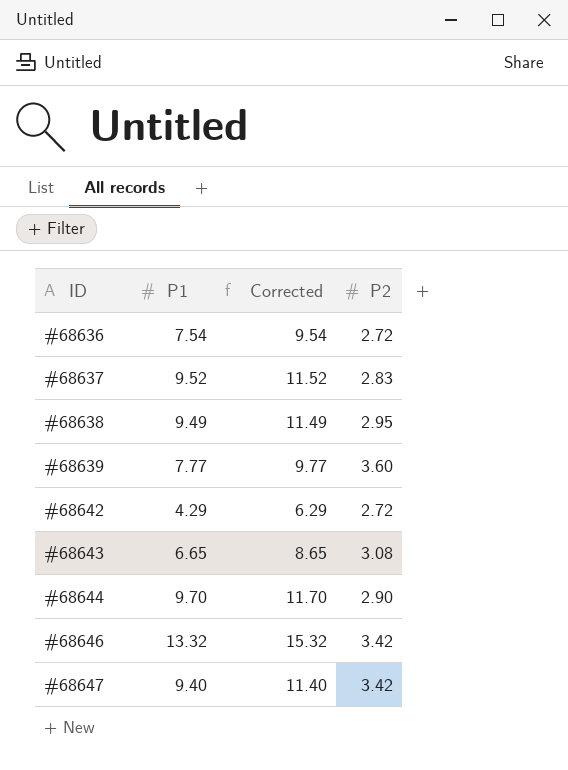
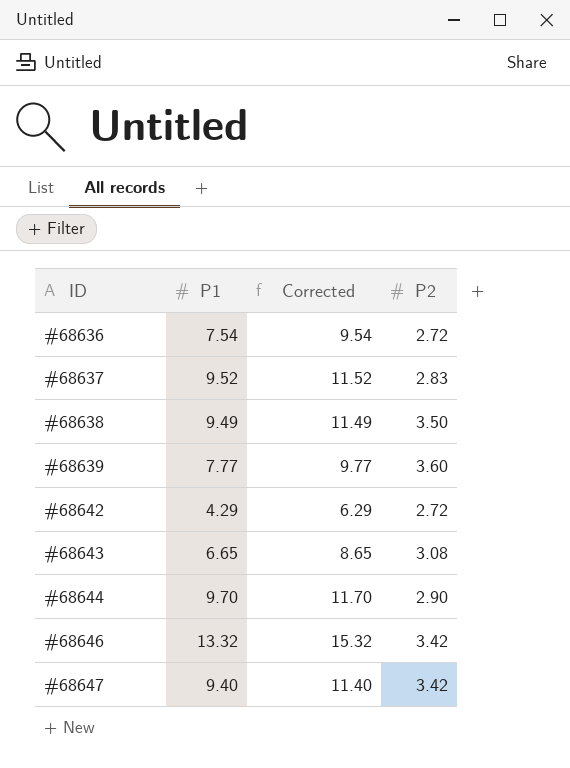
#68638 | P2: 2.95 -> 3.50

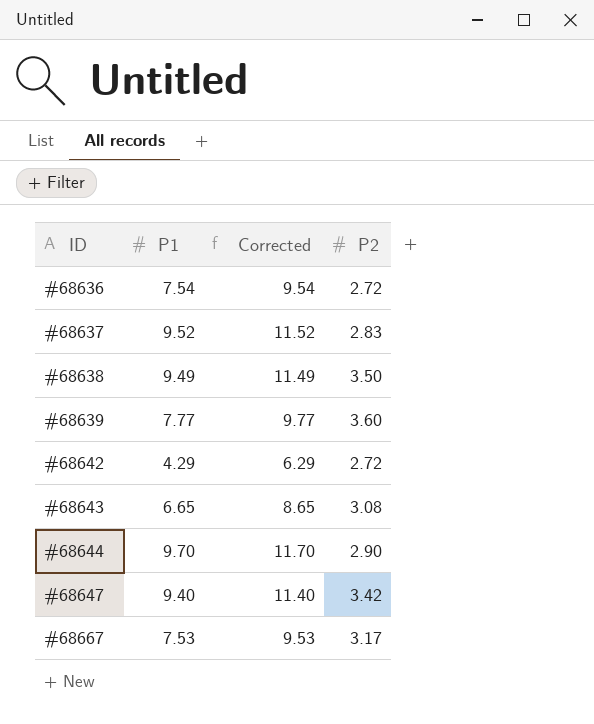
row #68646: 13.32 | 15.32 | 3.42 -> none
row #68667: none -> 7.53 | 9.53 | 3.17

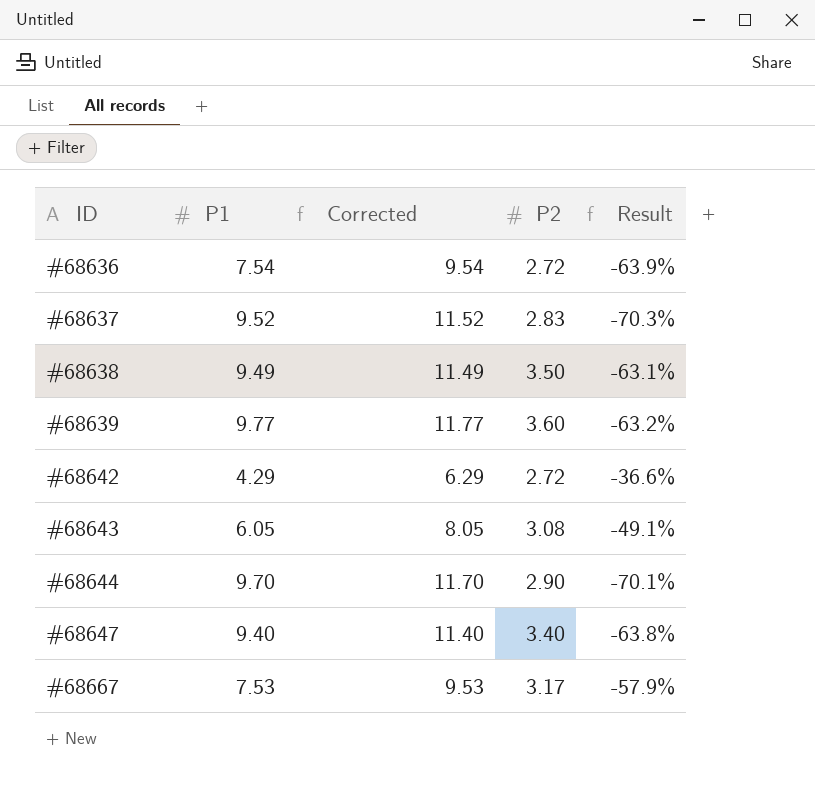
column Result | formula: none -> ([P2] - [P1]) / [P1]
#68639 | P1: 7.77 -> 9.77
#68639 | Corrected: 9.77 -> 11.77
#68643 | P1: 6.65 -> 6.05
#68643 | Corrected: 8.65 -> 8.05
#68647 | P2: 3.42 -> 3.40

